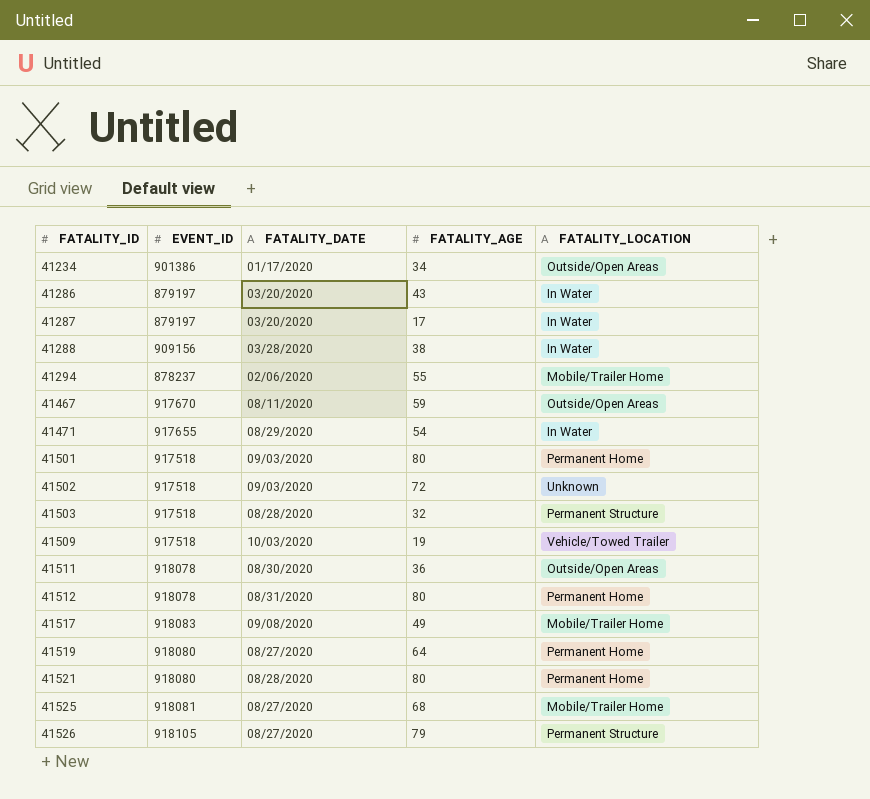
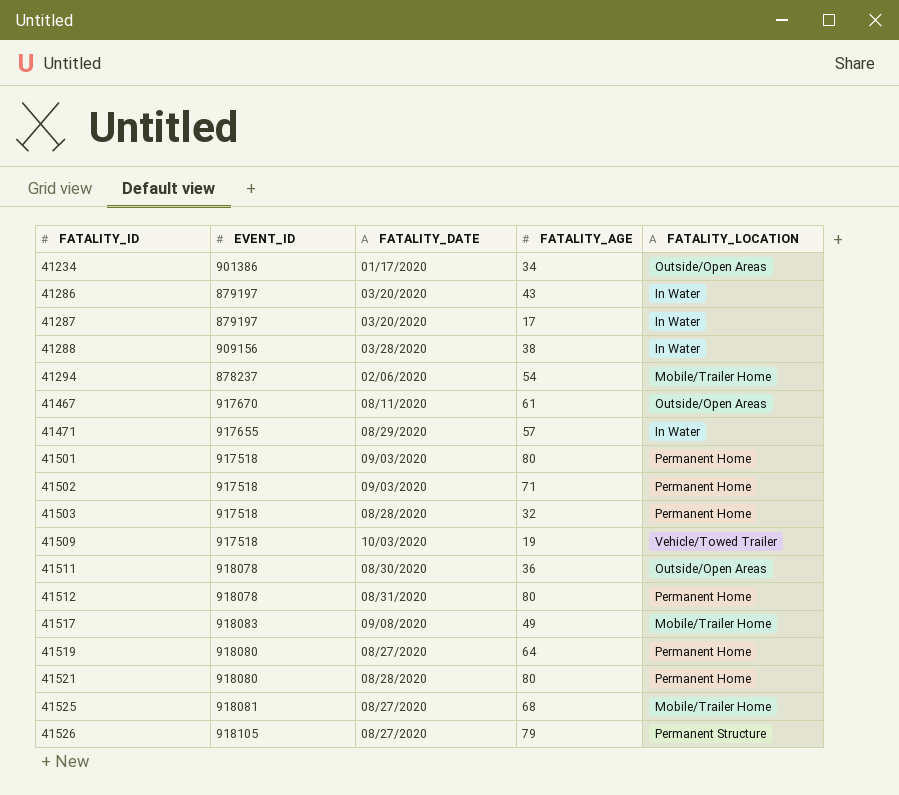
41294 | FATALITY_AGE: 55 -> 54
41467 | FATALITY_AGE: 59 -> 61
41471 | FATALITY_AGE: 54 -> 57
41502 | FATALITY_AGE: 72 -> 71
41502 | FATALITY_LOCATION: Unknown -> Permanent Home
41503 | FATALITY_LOCATION: Permanent Structure -> Permanent Home

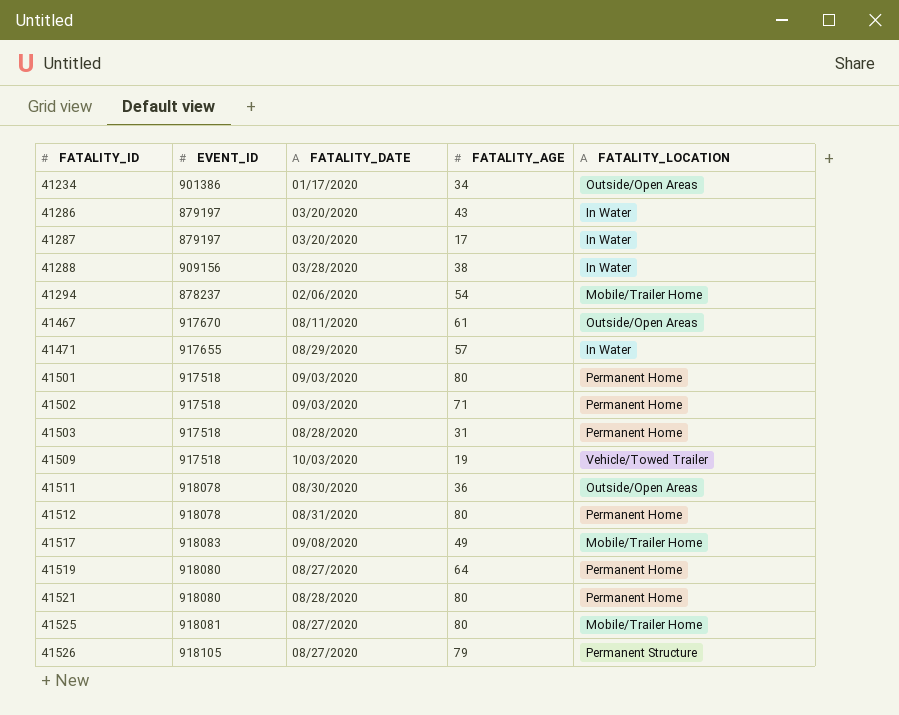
41503 | FATALITY_AGE: 32 -> 31
41525 | FATALITY_AGE: 68 -> 80

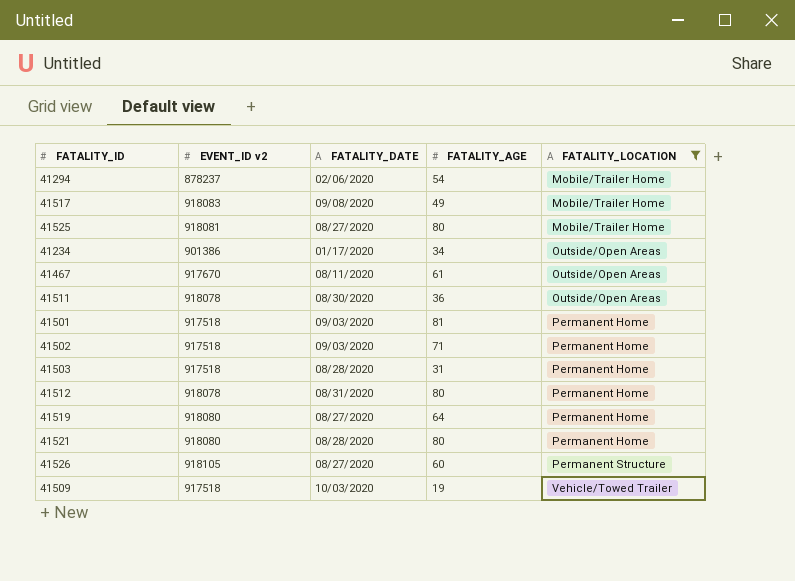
filter: none -> FATALITY_LOCATION != In Water
row order: FATALITY_ID ascending -> FATALITY_LOCATION ascending
column name: EVENT_ID -> EVENT_ID v2
41501 | FATALITY_AGE: 80 -> 81
41526 | FATALITY_AGE: 79 -> 60

